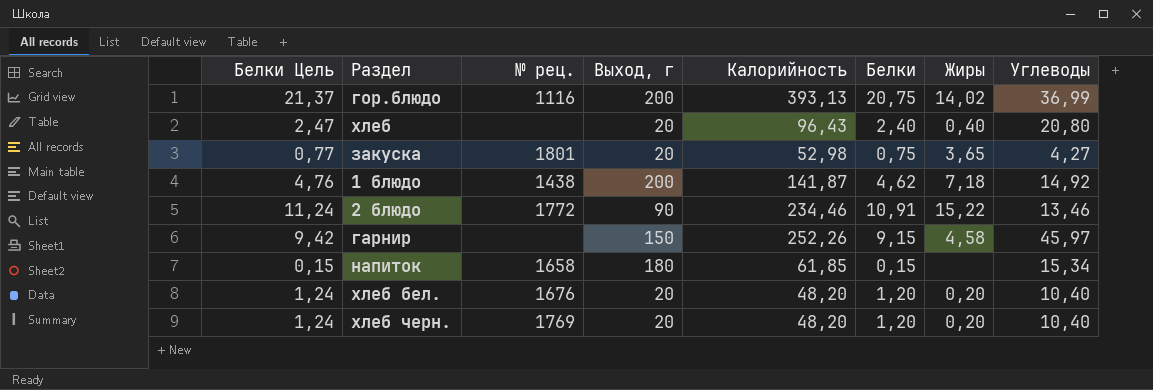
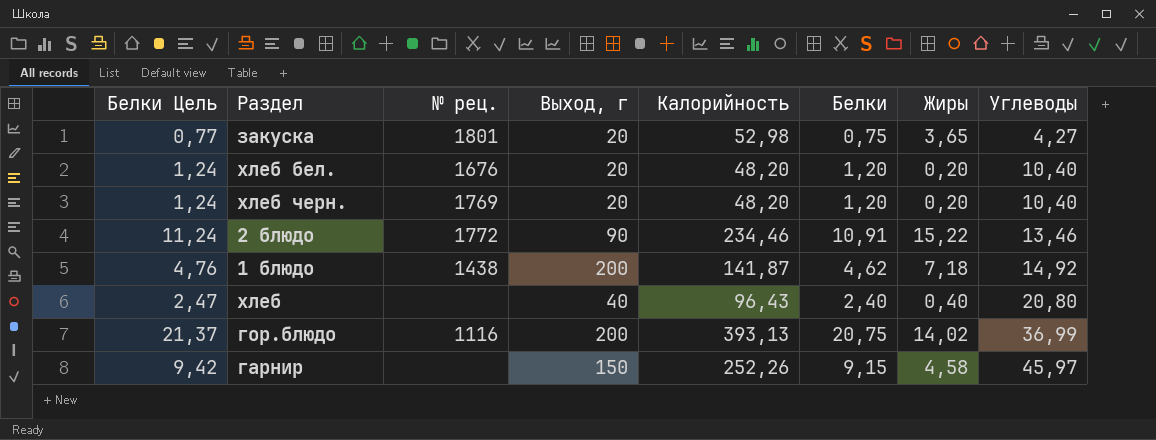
row order: none -> Углеводы ascending
row напиток: 0,15 | 1658 | 180 | 61,85 | 0,15 | none | 15,34 -> none
хлеб | Выход, г: 20 -> 40

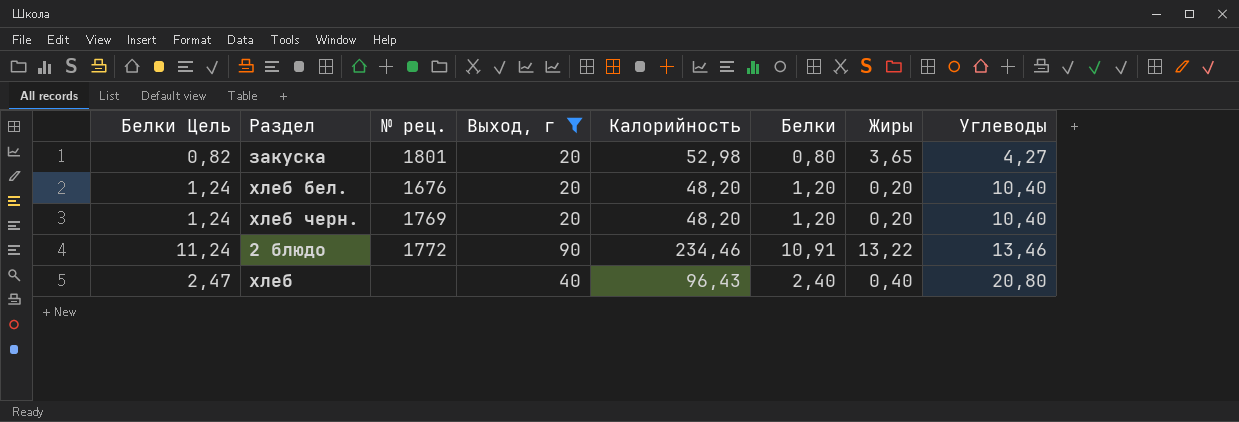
filter: none -> Выход, г <= 90
закуска | Белки Цель: 0,77 -> 0,82
закуска | Белки: 0,75 -> 0,80
2 блюдо | Жиры: 15,22 -> 13,22

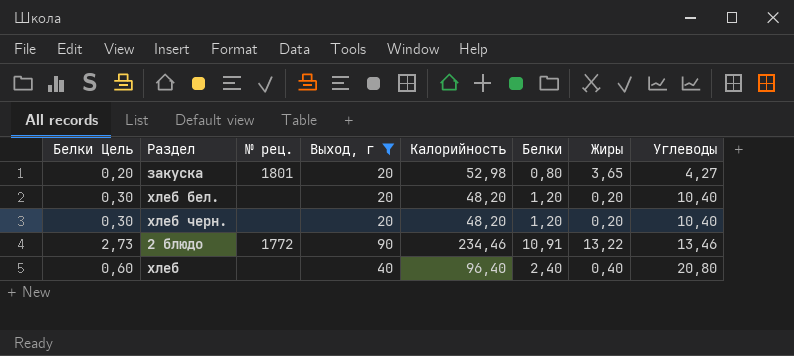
column Белки Цель | formula: [Белки] * 1,03 -> [Белки] * 0,25
хлеб бел. | № рец.: 1676 -> none
хлеб черн. | № рец.: 1769 -> none
хлеб | Калорийность: 96,43 -> 96,40

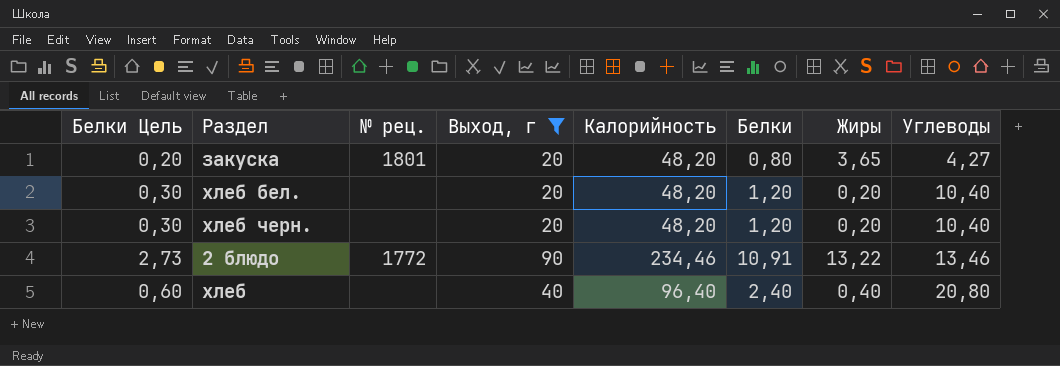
закуска | Калорийность: 52,98 -> 48,20

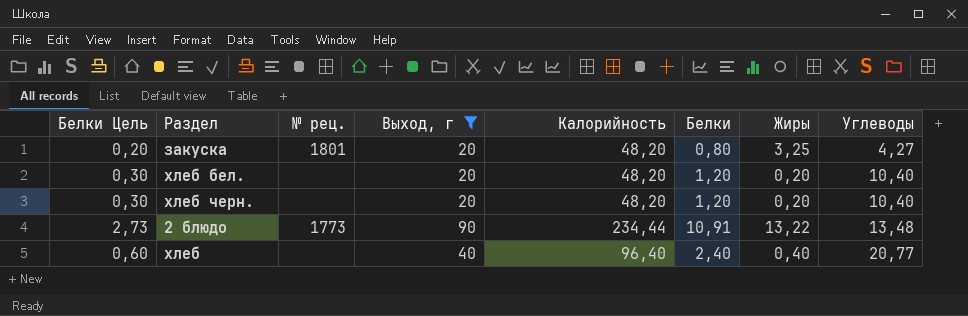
закуска | Жиры: 3,65 -> 3,25
2 блюдо | № рец.: 1772 -> 1773
2 блюдо | Калорийность: 234,46 -> 234,44
2 блюдо | Углеводы: 13,46 -> 13,48
хлеб | Углеводы: 20,80 -> 20,77

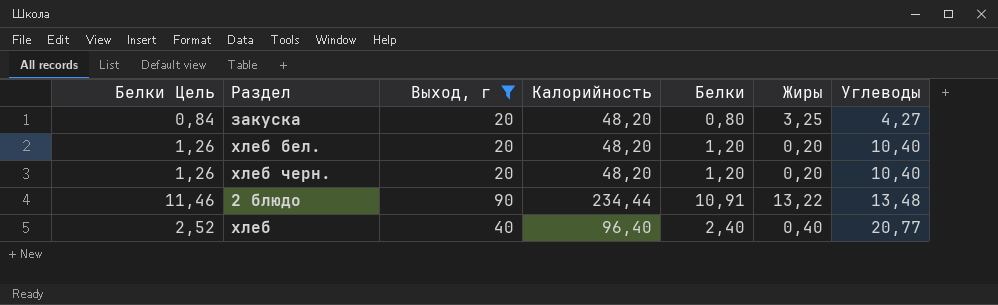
column № рец. | position: 3 -> none
column Белки Цель | formula: [Белки] * 0,25 -> [Белки] * 1,05

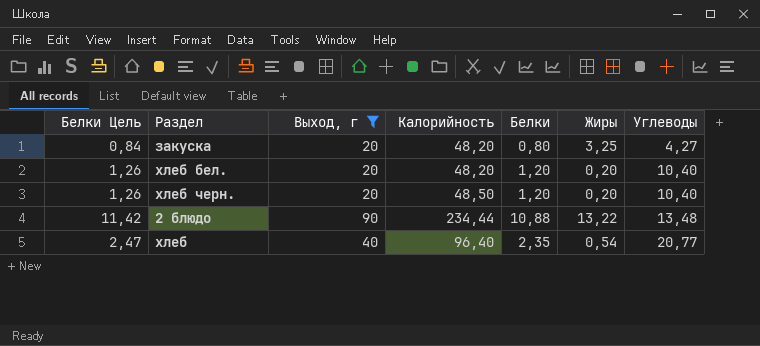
хлеб черн. | Калорийность: 48,20 -> 48,50
2 блюдо | Белки Цель: 11,46 -> 11,42
2 блюдо | Белки: 10,91 -> 10,88
хлеб | Белки Цель: 2,52 -> 2,47
хлеб | Белки: 2,40 -> 2,35
хлеб | Жиры: 0,40 -> 0,54

